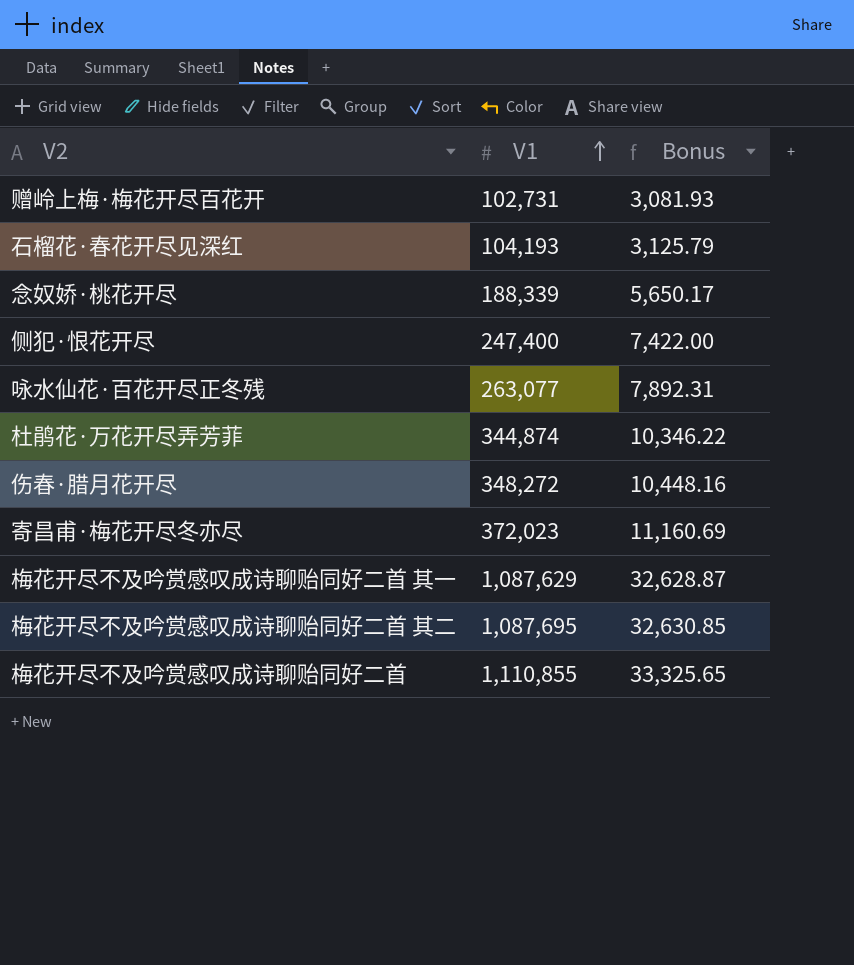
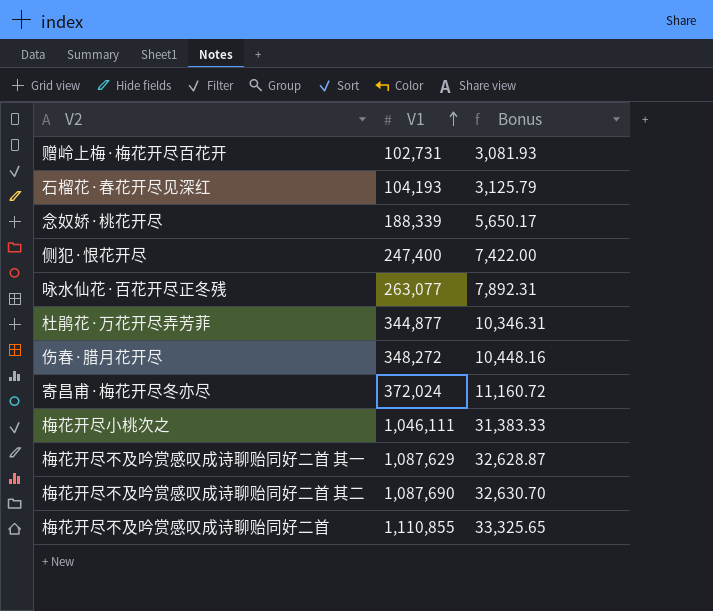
杜鹃花·万花开尽弄芳菲 | V1: 344,874 -> 344,877
杜鹃花·万花开尽弄芳菲 | Bonus: 10,346.22 -> 10,346.31
寄昌甫·梅花开尽冬亦尽 | V1: 372,023 -> 372,024
寄昌甫·梅花开尽冬亦尽 | Bonus: 11,160.69 -> 11,160.72
row 梅花开尽小桃次之: none -> 1,046,111 | 31,383.33
梅花开尽不及吟赏感叹成诗聊贻同好二首 其二 | V1: 1,087,695 -> 1,087,690
梅花开尽不及吟赏感叹成诗聊贻同好二首 其二 | Bonus: 32,630.85 -> 32,630.70

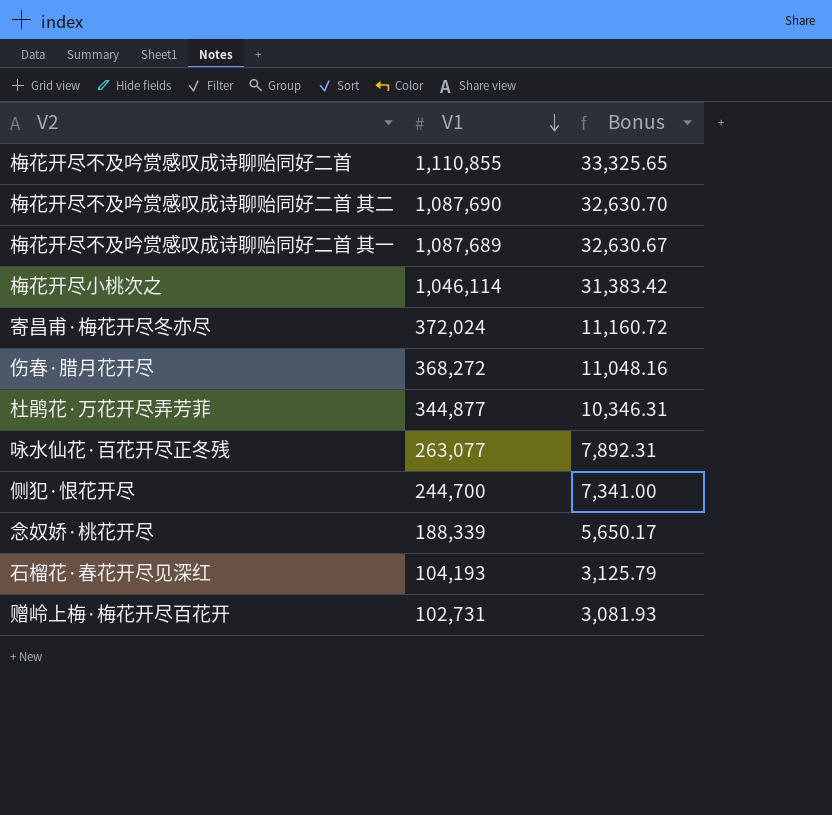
row order: V1 ascending -> V1 descending
梅花开尽不及吟赏感叹成诗聊贻同好二首 其一 | V1: 1,087,629 -> 1,087,689
梅花开尽不及吟赏感叹成诗聊贻同好二首 其一 | Bonus: 32,628.87 -> 32,630.67
梅花开尽小桃次之 | V1: 1,046,111 -> 1,046,114
梅花开尽小桃次之 | Bonus: 31,383.33 -> 31,383.42
伤春·腊月花开尽 | V1: 348,272 -> 368,272
伤春·腊月花开尽 | Bonus: 10,448.16 -> 11,048.16
侧犯·恨花开尽 | V1: 247,400 -> 244,700
侧犯·恨花开尽 | Bonus: 7,422.00 -> 7,341.00

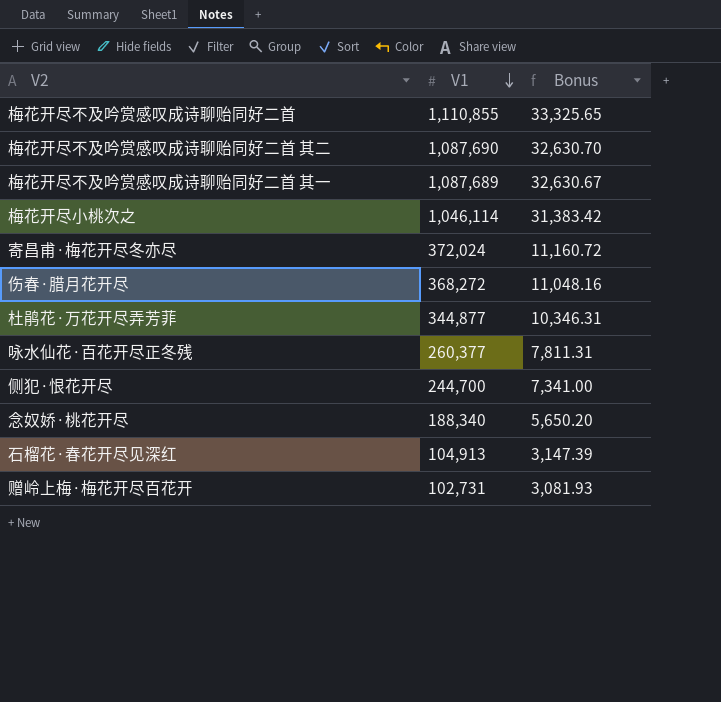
咏水仙花·百花开尽正冬残 | V1: 263,077 -> 260,377
咏水仙花·百花开尽正冬残 | Bonus: 7,892.31 -> 7,811.31
念奴娇·桃花开尽 | V1: 188,339 -> 188,340
念奴娇·桃花开尽 | Bonus: 5,650.17 -> 5,650.20
石榴花·春花开尽见深红 | V1: 104,193 -> 104,913
石榴花·春花开尽见深红 | Bonus: 3,125.79 -> 3,147.39

